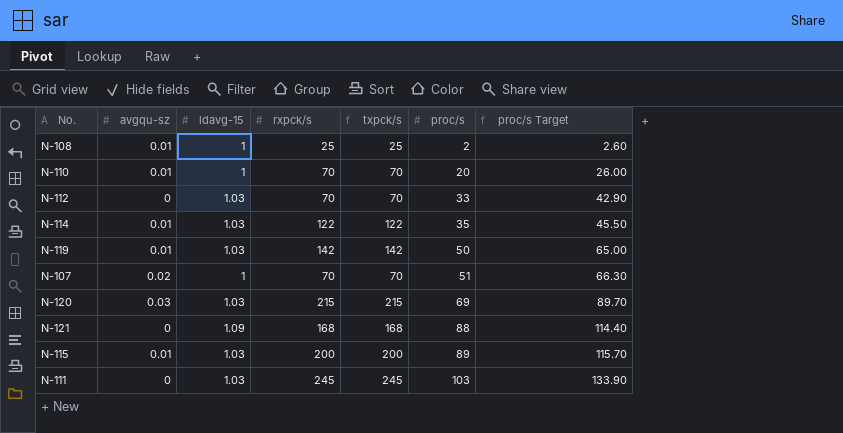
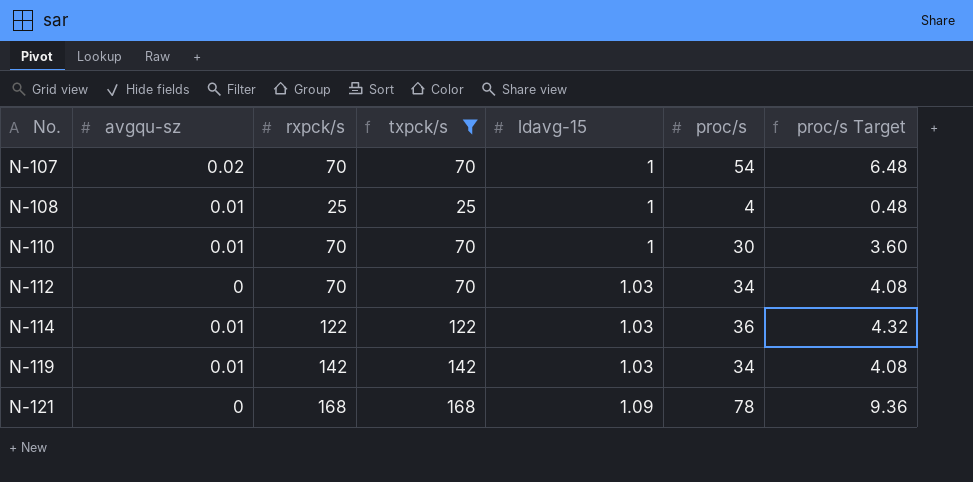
filter: none -> txpck/s <= 168
row order: proc/s ascending -> No. ascending
column ldavg-15 | position: 3 -> 5
column proc/s Target | formula: [proc/s] * 1.3 -> [proc/s] * 0.12
N-107 | proc/s: 51 -> 54
N-108 | proc/s: 2 -> 4
N-110 | proc/s: 20 -> 30
N-112 | proc/s: 33 -> 34
N-114 | proc/s: 35 -> 36
N-119 | proc/s: 50 -> 34
N-121 | proc/s: 88 -> 78

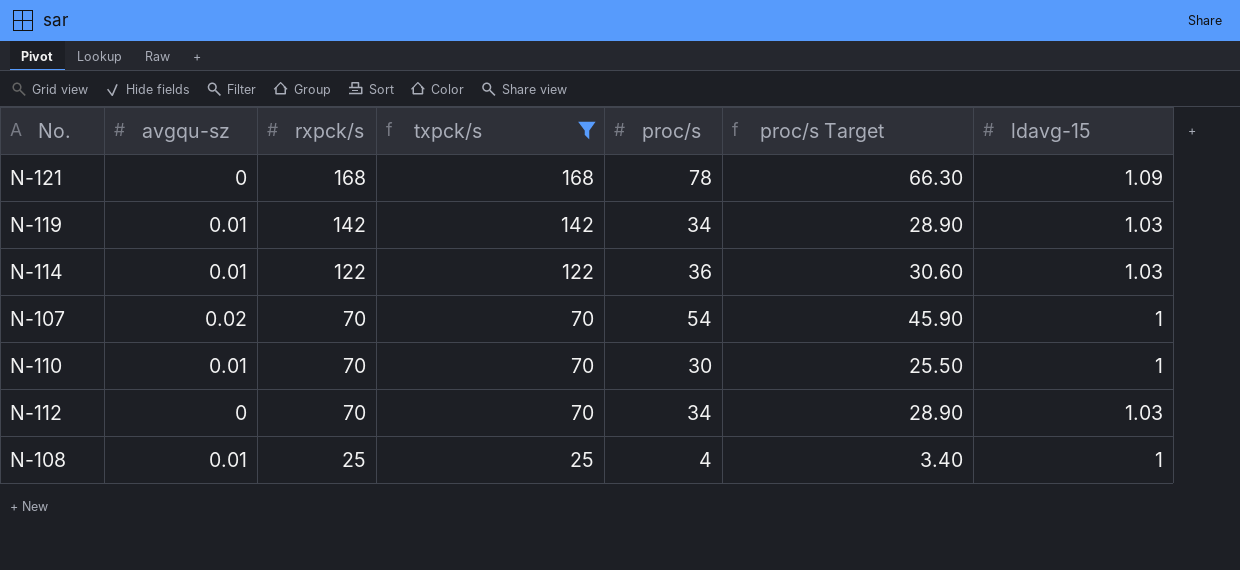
row order: No. ascending -> rxpck/s descending
column proc/s Target | formula: [proc/s] * 0.12 -> [proc/s] * 0.85
column ldavg-15 | position: 5 -> 7

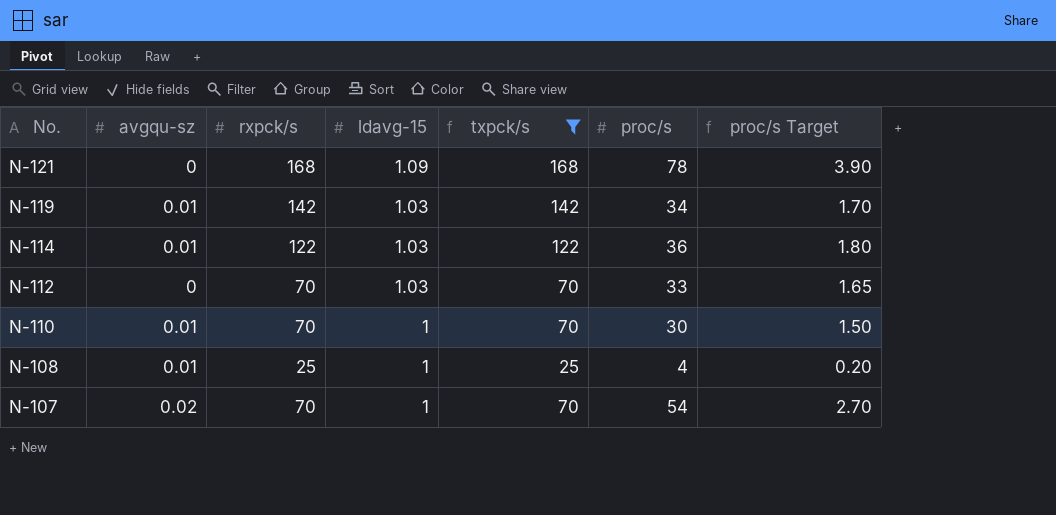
row order: rxpck/s descending -> No. descending
column ldavg-15 | position: 7 -> 4
column proc/s Target | formula: [proc/s] * 0.85 -> [proc/s] * 0.05
N-112 | proc/s: 34 -> 33

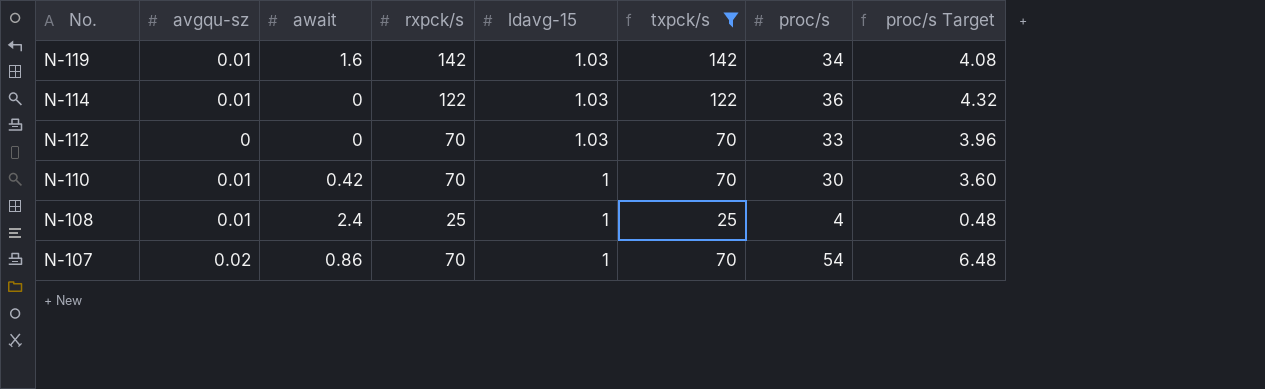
column await | position: none -> 3
column proc/s Target | formula: [proc/s] * 0.05 -> [proc/s] * 0.12
row N-121: 0 | 168 | 1.09 | 168 | 78 | 3.90 -> none

